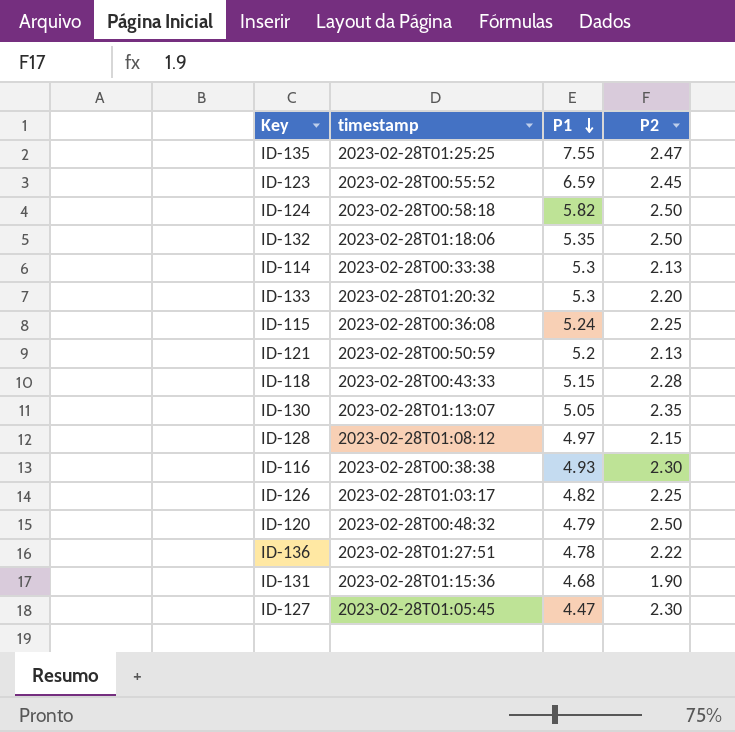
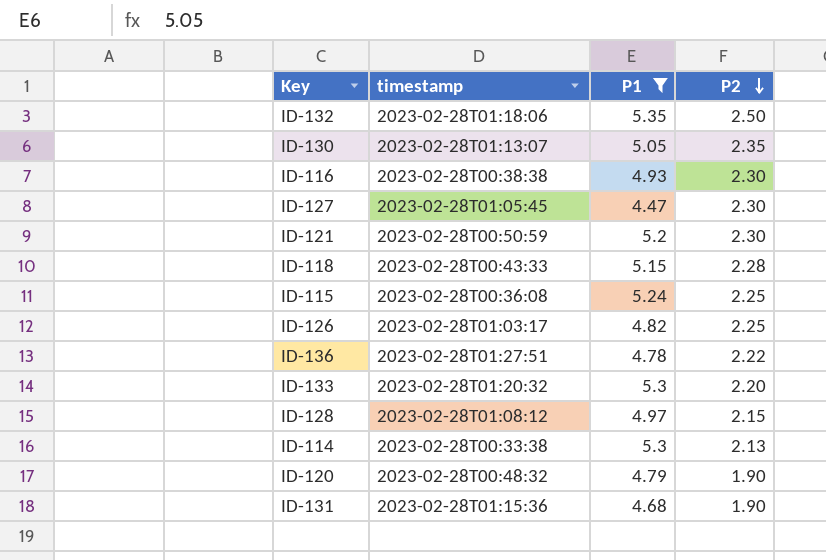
filter: none -> P1 <= 5.35
row order: P1 descending -> P2 descending
ID-121 | P2: 2.13 -> 2.30
ID-120 | P2: 2.50 -> 1.90

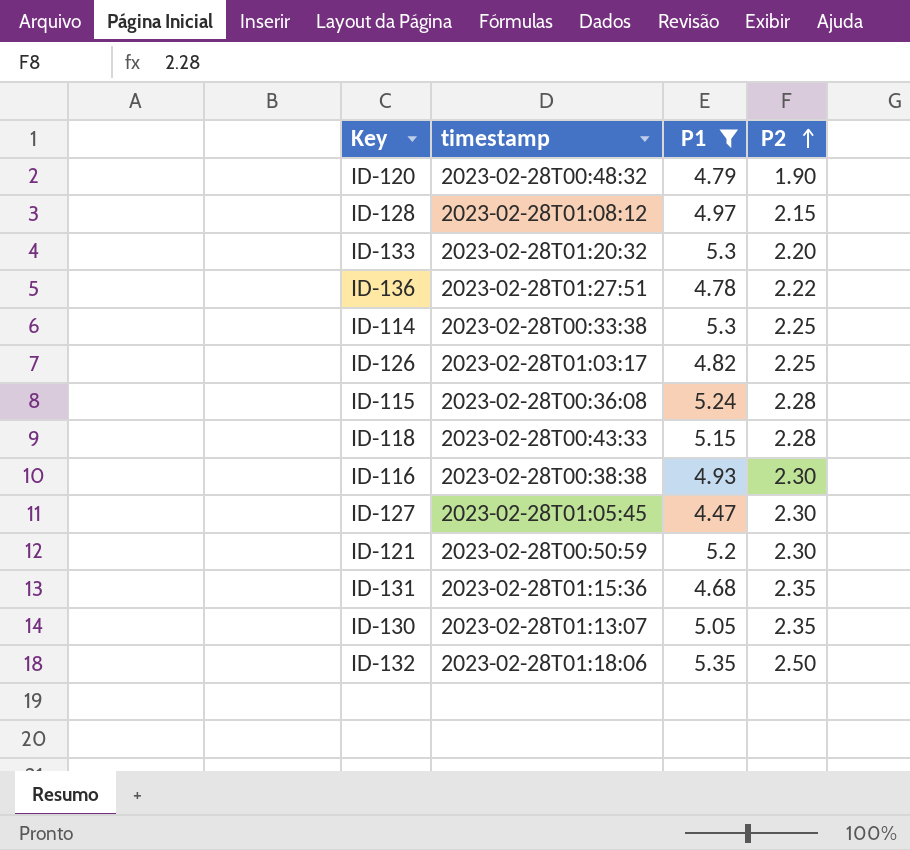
row order: P2 descending -> P2 ascending
ID-114 | P2: 2.13 -> 2.25
ID-115 | P2: 2.25 -> 2.28
ID-131 | P2: 1.90 -> 2.35

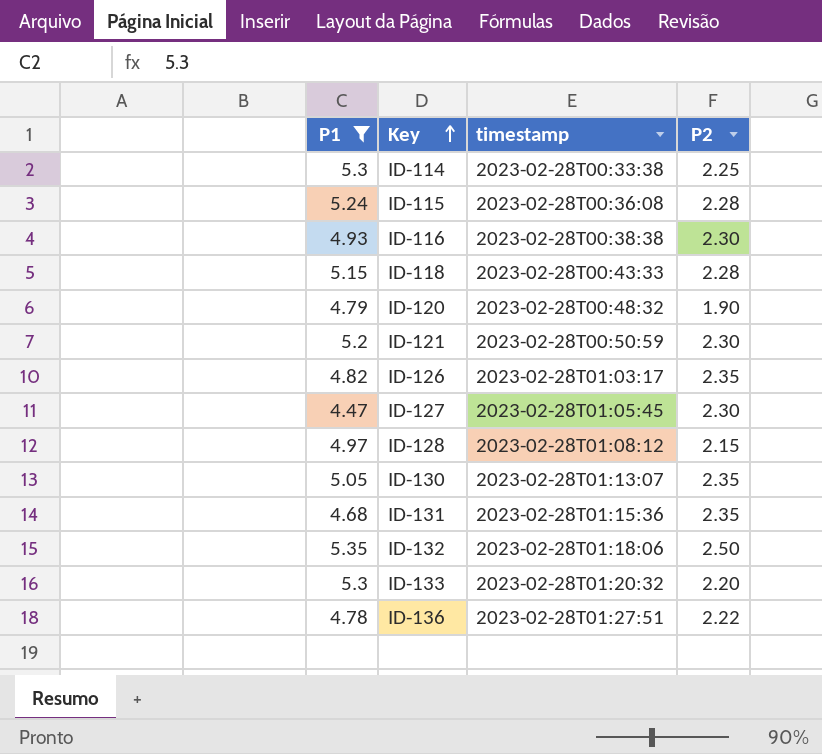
row order: P2 ascending -> Key ascending
column P1 | position: 3 -> 1
ID-126 | P2: 2.25 -> 2.35

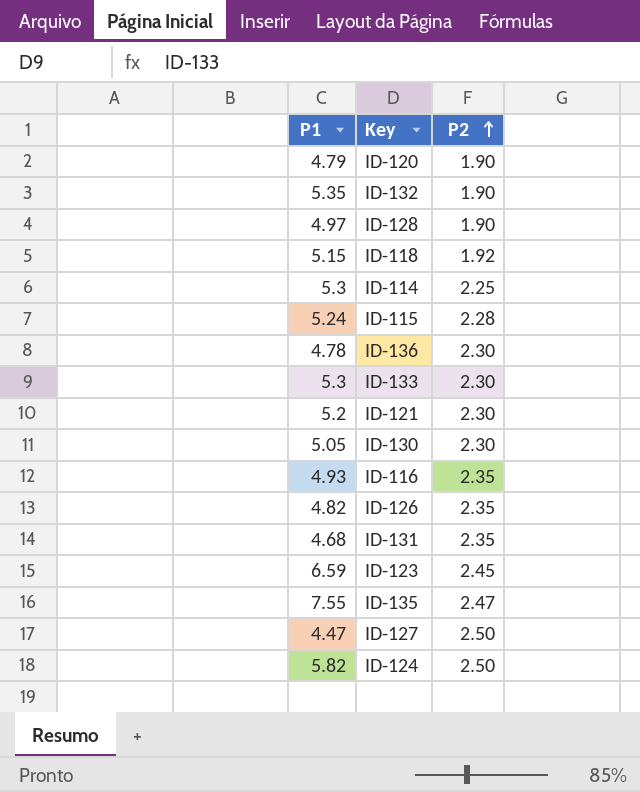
filter: P1 <= 5.35 -> none
row order: Key ascending -> P2 ascending
column timestamp | position: 3 -> none
ID-132 | P2: 2.50 -> 1.90
ID-128 | P2: 2.15 -> 1.90
ID-118 | P2: 2.28 -> 1.92
ID-136 | P2: 2.22 -> 2.30
ID-133 | P2: 2.20 -> 2.30
ID-130 | P2: 2.35 -> 2.30
ID-116 | P2: 2.30 -> 2.35
ID-127 | P2: 2.30 -> 2.50

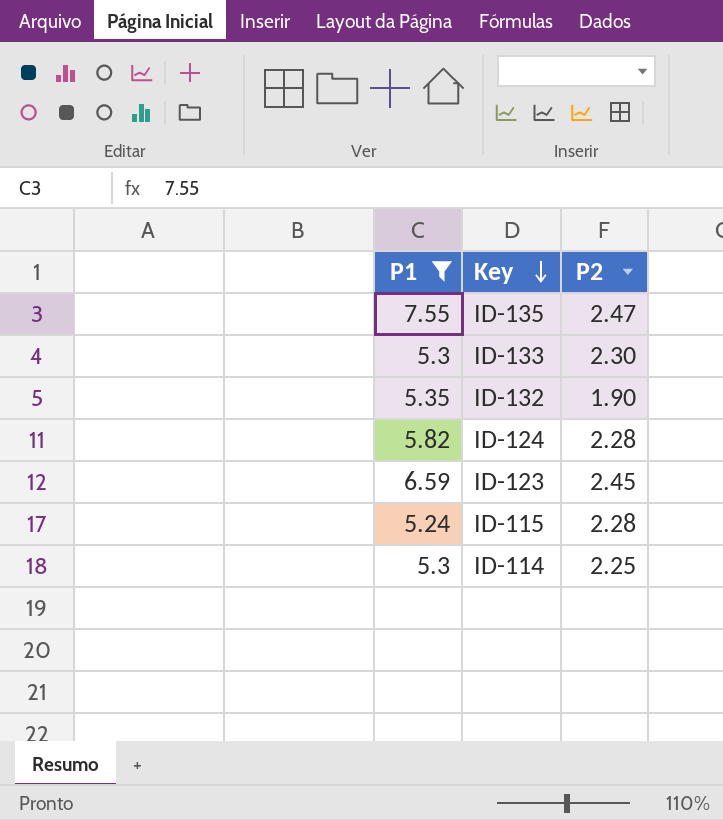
filter: none -> P1 >= 5.24
row order: P2 ascending -> Key descending
ID-124 | P2: 2.50 -> 2.28

